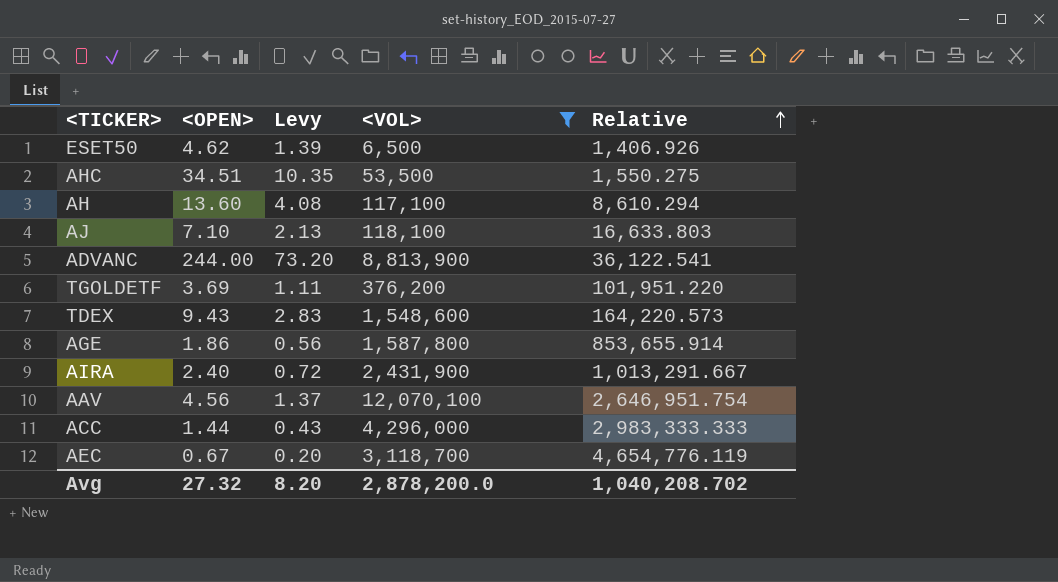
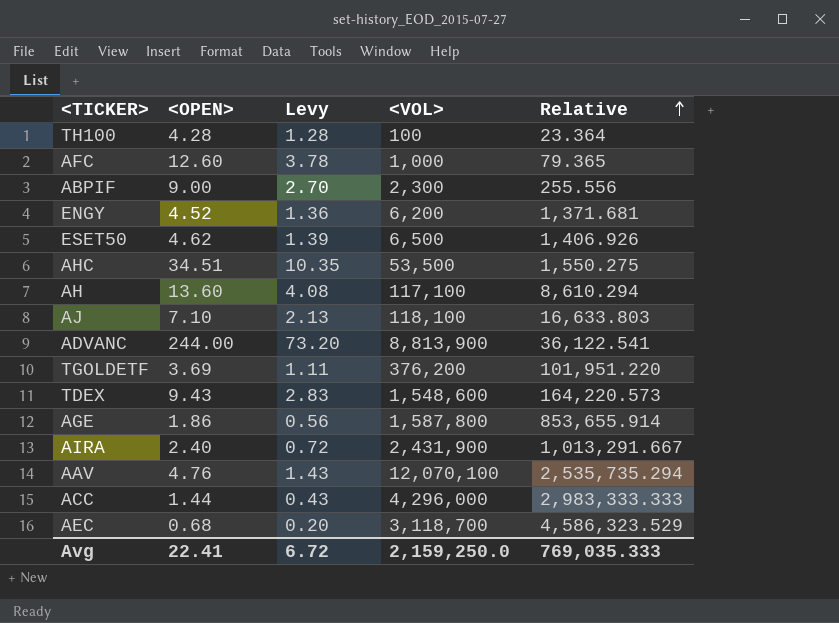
filter: <VOL> >= 6,500 -> none
AAV | <OPEN>: 4.56 -> 4.76
AAV | Levy: 1.37 -> 1.43
AAV | Relative: 2,646,951.754 -> 2,535,735.294
AEC | <OPEN>: 0.67 -> 0.68
AEC | Relative: 4,654,776.119 -> 4,586,323.529
Avg | <OPEN>: 27.32 -> 22.41
Avg | Levy: 8.20 -> 6.72
Avg | <VOL>: 2,878,200.0 -> 2,159,250.0
Avg | Relative: 1,040,208.702 -> 769,035.333

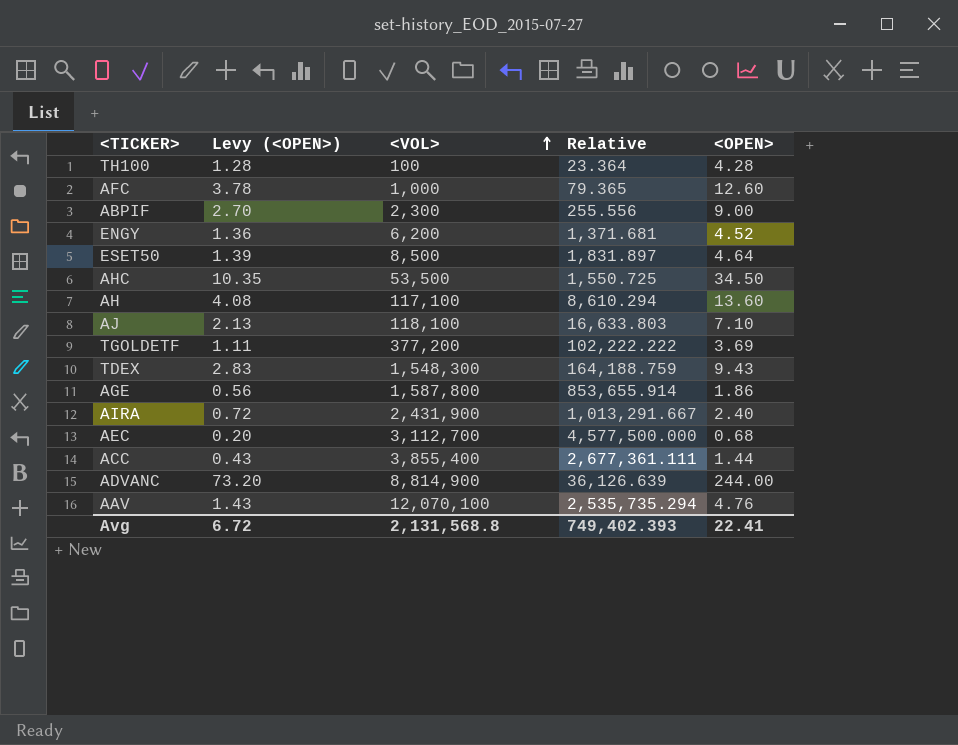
row order: Relative ascending -> <VOL> ascending
column name: Levy -> Levy (<OPEN>)
column <OPEN> | position: 2 -> 5
ESET50 | <VOL>: 6,500 -> 8,500
ESET50 | Relative: 1,406.926 -> 1,831.897
ESET50 | <OPEN>: 4.62 -> 4.64
AHC | Relative: 1,550.275 -> 1,550.725
AHC | <OPEN>: 34.51 -> 34.50
TGOLDETF | <VOL>: 376,200 -> 377,200
TGOLDETF | Relative: 101,951.220 -> 102,222.222
TDEX | <VOL>: 1,548,600 -> 1,548,300
TDEX | Relative: 164,220.573 -> 164,188.759
AEC | <VOL>: 3,118,700 -> 3,112,700
AEC | Relative: 4,586,323.529 -> 4,577,500.000
ACC | <VOL>: 4,296,000 -> 3,855,400
ACC | Relative: 2,983,333.333 -> 2,677,361.111
ADVANC | <VOL>: 8,813,900 -> 8,814,900
ADVANC | Relative: 36,122.541 -> 36,126.639
Avg | <VOL>: 2,159,250.0 -> 2,131,568.8
Avg | Relative: 769,035.333 -> 749,402.393

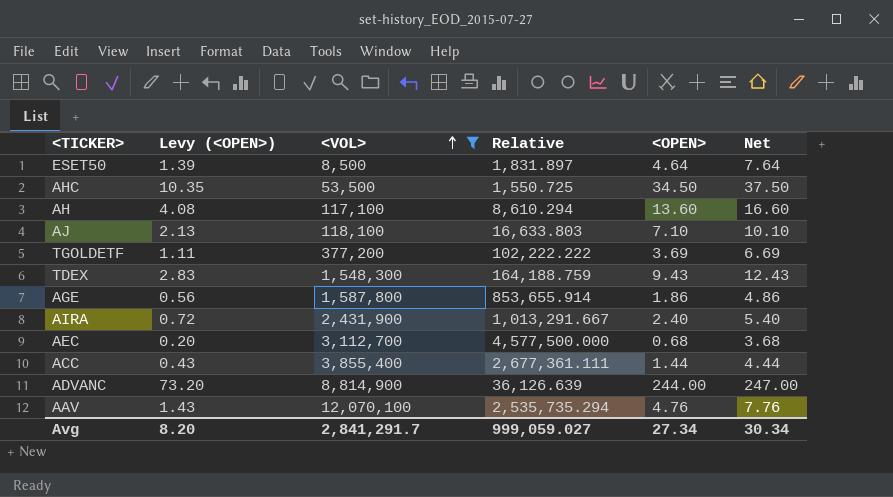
filter: none -> <VOL> >= 8,500
column Net | formula: none -> [<OPEN>] + 3
Avg | Levy (<OPEN>): 6.72 -> 8.20
Avg | <VOL>: 2,131,568.8 -> 2,841,291.7
Avg | Relative: 749,402.393 -> 999,059.027
Avg | <OPEN>: 22.41 -> 27.34

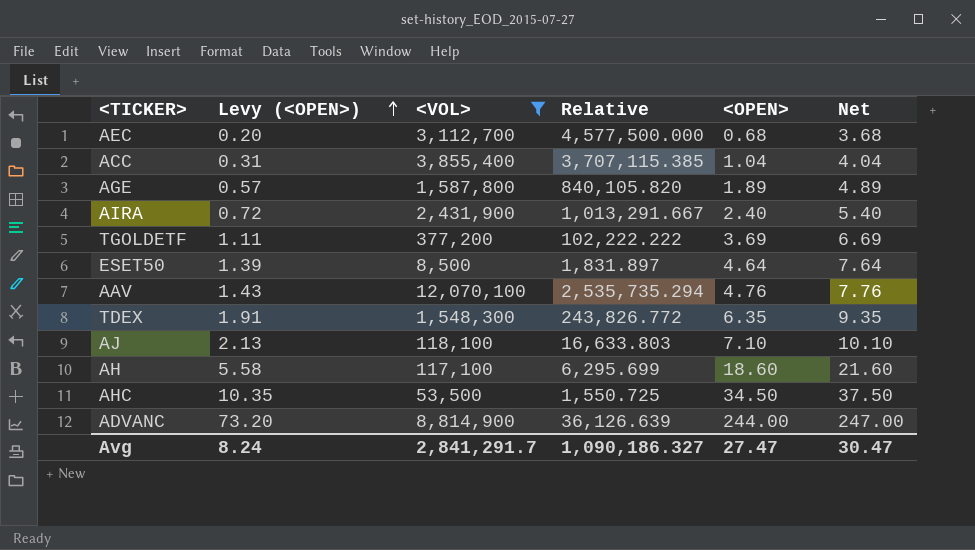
row order: <VOL> ascending -> Levy (<OPEN>) ascending
ACC | Levy (<OPEN>): 0.43 -> 0.31
ACC | Relative: 2,677,361.111 -> 3,707,115.385
ACC | <OPEN>: 1.44 -> 1.04
ACC | Net: 4.44 -> 4.04
AGE | Levy (<OPEN>): 0.56 -> 0.57
AGE | Relative: 853,655.914 -> 840,105.820
AGE | <OPEN>: 1.86 -> 1.89
AGE | Net: 4.86 -> 4.89
TDEX | Levy (<OPEN>): 2.83 -> 1.91
TDEX | Relative: 164,188.759 -> 243,826.772
TDEX | <OPEN>: 9.43 -> 6.35
TDEX | Net: 12.43 -> 9.35
AH | Levy (<OPEN>): 4.08 -> 5.58
AH | Relative: 8,610.294 -> 6,295.699
AH | <OPEN>: 13.60 -> 18.60
AH | Net: 16.60 -> 21.60
Avg | Levy (<OPEN>): 8.20 -> 8.24
Avg | Relative: 999,059.027 -> 1,090,186.327
Avg | <OPEN>: 27.34 -> 27.47
Avg | Net: 30.34 -> 30.47

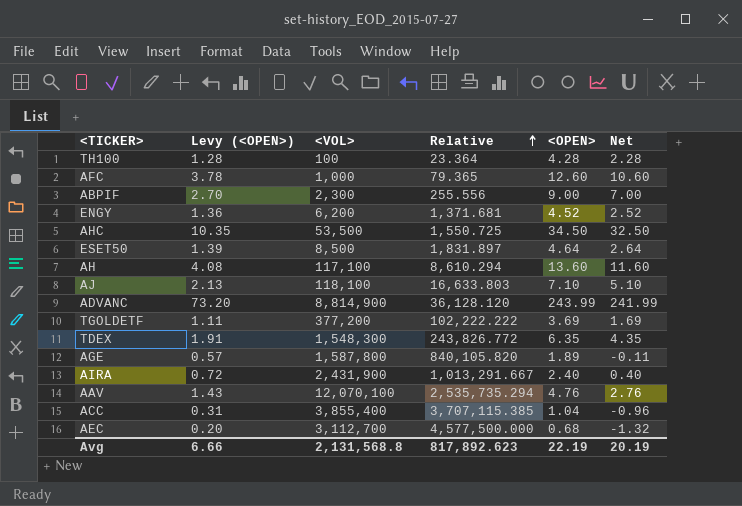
filter: <VOL> >= 8,500 -> none
row order: Levy (<OPEN>) ascending -> Relative ascending
column Net | formula: [<OPEN>] + 3 -> [<OPEN>] - 2
AH | Levy (<OPEN>): 5.58 -> 4.08
AH | Relative: 6,295.699 -> 8,610.294
AH | <OPEN>: 18.60 -> 13.60
ADVANC | Relative: 36,126.639 -> 36,128.120
ADVANC | <OPEN>: 244.00 -> 243.99
Avg | Levy (<OPEN>): 8.24 -> 6.66
Avg | <VOL>: 2,841,291.7 -> 2,131,568.8
Avg | Relative: 1,090,186.327 -> 817,892.623
Avg | <OPEN>: 27.47 -> 22.19
Avg | Net: 30.47 -> 20.19

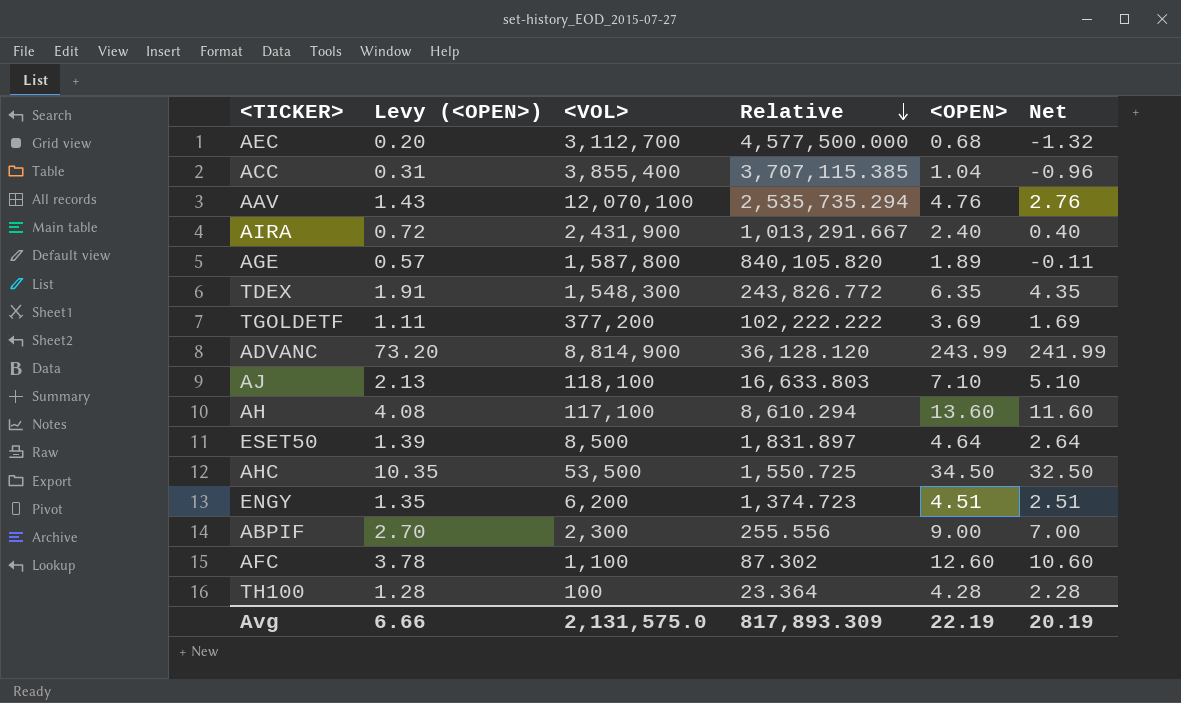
row order: Relative ascending -> Relative descending
ENGY | Levy (<OPEN>): 1.36 -> 1.35
ENGY | Relative: 1,371.681 -> 1,374.723
ENGY | <OPEN>: 4.52 -> 4.51
ENGY | Net: 2.52 -> 2.51
AFC | <VOL>: 1,000 -> 1,100
AFC | Relative: 79.365 -> 87.302
Avg | <VOL>: 2,131,568.8 -> 2,131,575.0
Avg | Relative: 817,892.623 -> 817,893.309

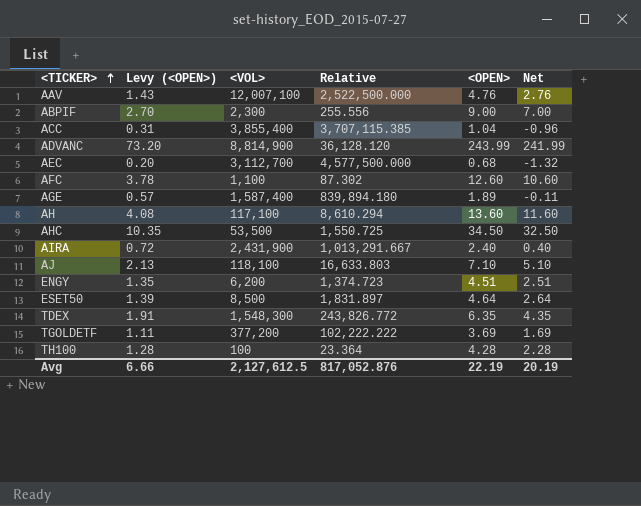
row order: Relative descending -> <TICKER> ascending
AAV | <VOL>: 12,070,100 -> 12,007,100
AAV | Relative: 2,535,735.294 -> 2,522,500.000
AGE | <VOL>: 1,587,800 -> 1,587,400
AGE | Relative: 840,105.820 -> 839,894.180
Avg | <VOL>: 2,131,575.0 -> 2,127,612.5
Avg | Relative: 817,893.309 -> 817,052.876

